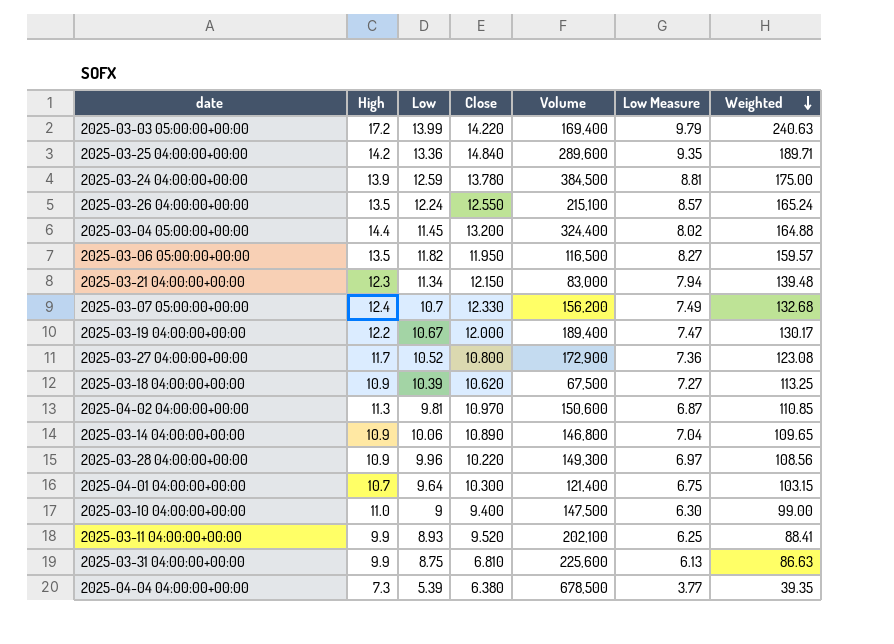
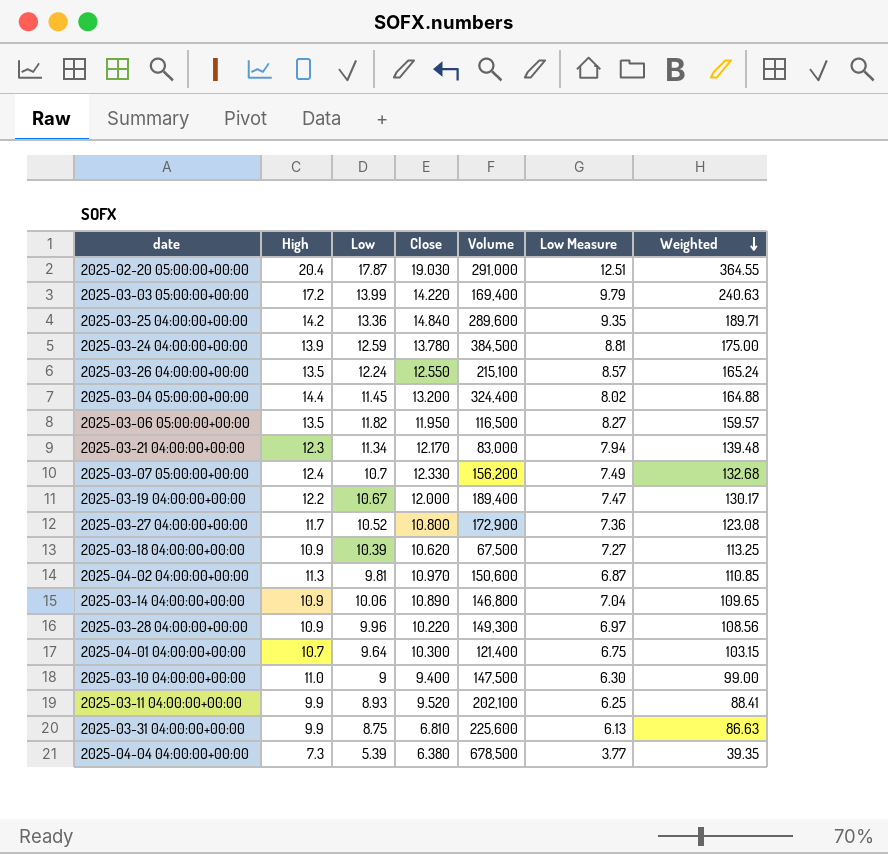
row 2025-02-20 05:00:00+00:00: none -> 20.4 | 17.87 | 19.030 | 291,000 | 12.51 | 364.55
2025-03-21 04:00:00+00:00 | Close: 12.150 -> 12.170

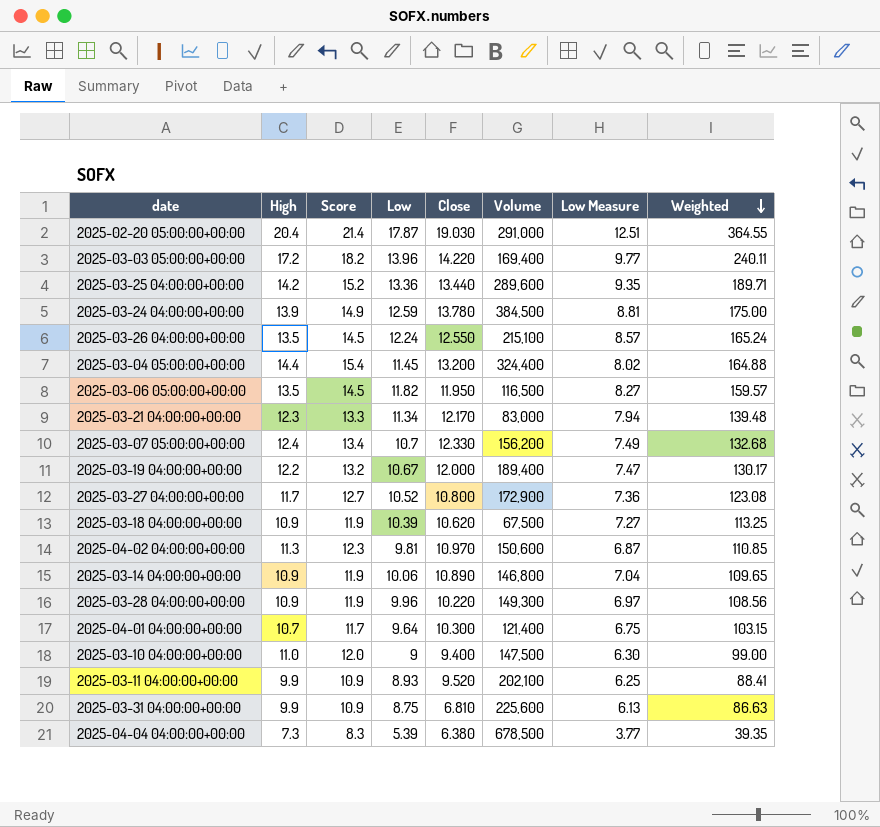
column Score | formula: none -> [High] + 1
2025-03-03 05:00:00+00:00 | Low: 13.99 -> 13.96
2025-03-03 05:00:00+00:00 | Low Measure: 9.79 -> 9.77
2025-03-03 05:00:00+00:00 | Weighted: 240.63 -> 240.11
2025-03-25 04:00:00+00:00 | Close: 14.840 -> 13.440

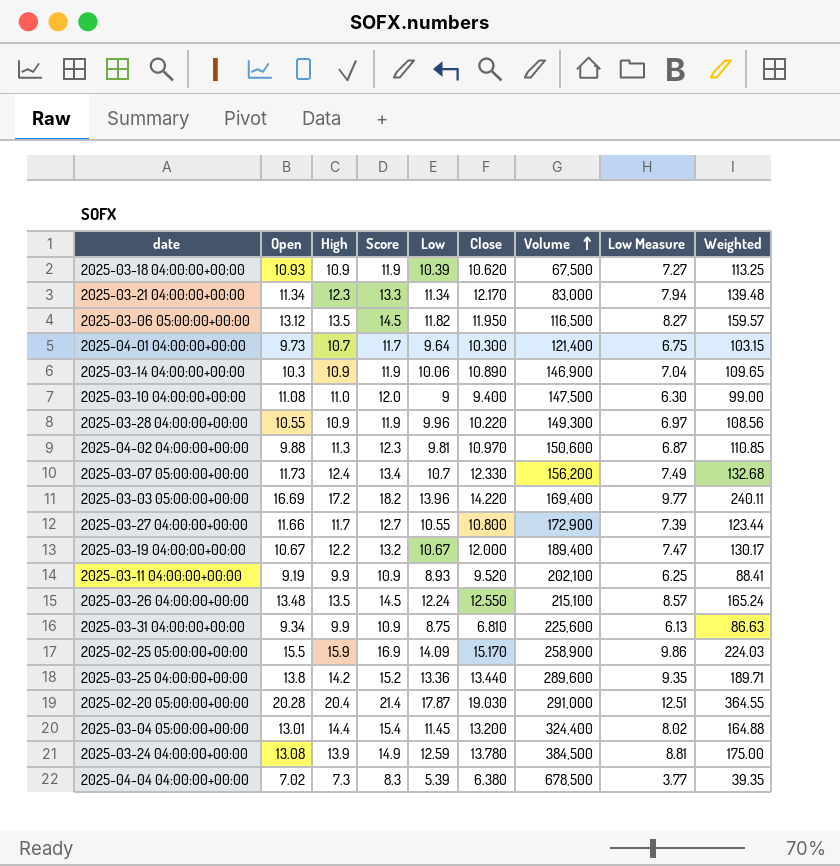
row order: Weighted descending -> Volume ascending
column Open | position: none -> 2
2025-03-14 04:00:00+00:00 | Volume: 146,800 -> 146,900
2025-03-27 04:00:00+00:00 | Low: 10.52 -> 10.55
2025-03-27 04:00:00+00:00 | Low Measure: 7.36 -> 7.39
2025-03-27 04:00:00+00:00 | Weighted: 123.08 -> 123.44
row 2025-02-25 05:00:00+00:00: none -> 15.5 | 15.9 | 16.9 | 14.09 | 15.170 | 258,900 | 9.86 | 224.03

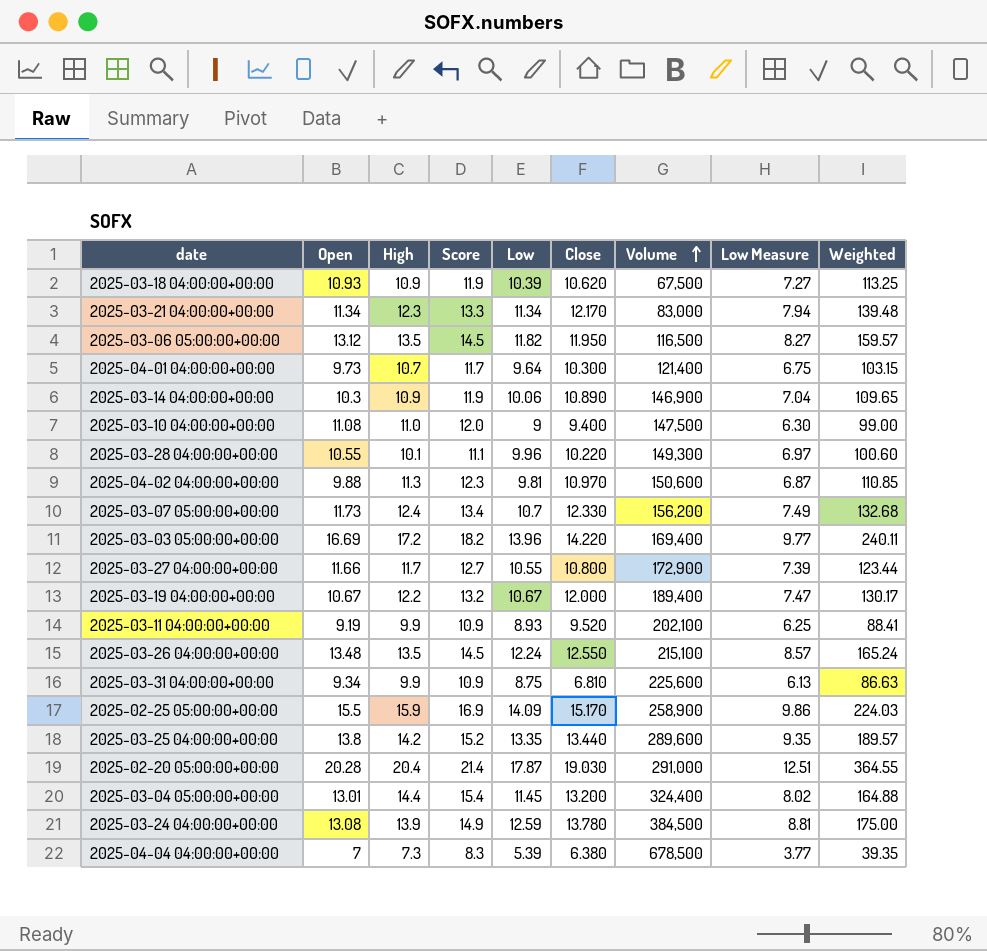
2025-03-28 04:00:00+00:00 | High: 10.9 -> 10.1
2025-03-28 04:00:00+00:00 | Score: 11.9 -> 11.1
2025-03-28 04:00:00+00:00 | Weighted: 108.56 -> 100.60
2025-03-25 04:00:00+00:00 | Low: 13.36 -> 13.35
2025-03-25 04:00:00+00:00 | Weighted: 189.71 -> 189.57
2025-04-04 04:00:00+00:00 | Open: 7.02 -> 7

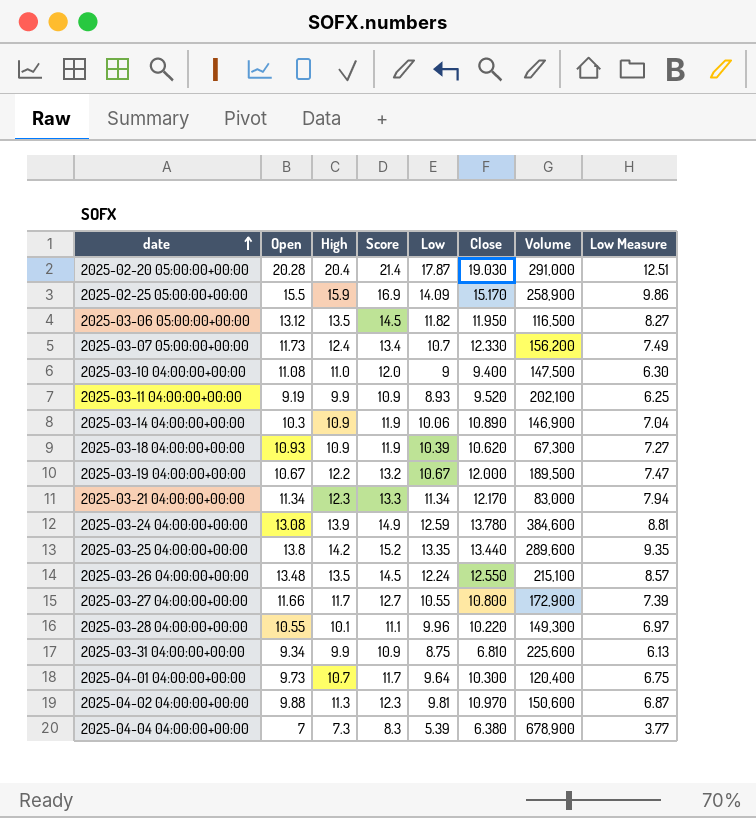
row order: Volume ascending -> date ascending
column Weighted | formula: [High] * [Low] -> none
row 2025-03-03 05:00:00+00:00: 16.69 | 17.2 | 18.2 | 13.96 | 14.220 | 169,400 | 9.77 | 240.11 -> none
row 2025-03-04 05:00:00+00:00: 13.01 | 14.4 | 15.4 | 11.45 | 13.200 | 324,400 | 8.02 | 164.88 -> none
2025-03-18 04:00:00+00:00 | Volume: 67,500 -> 67,300
2025-03-19 04:00:00+00:00 | Volume: 189,400 -> 189,500
2025-03-24 04:00:00+00:00 | Volume: 384,500 -> 384,600
2025-04-01 04:00:00+00:00 | Volume: 121,400 -> 120,400
2025-04-04 04:00:00+00:00 | Volume: 678,500 -> 678,900

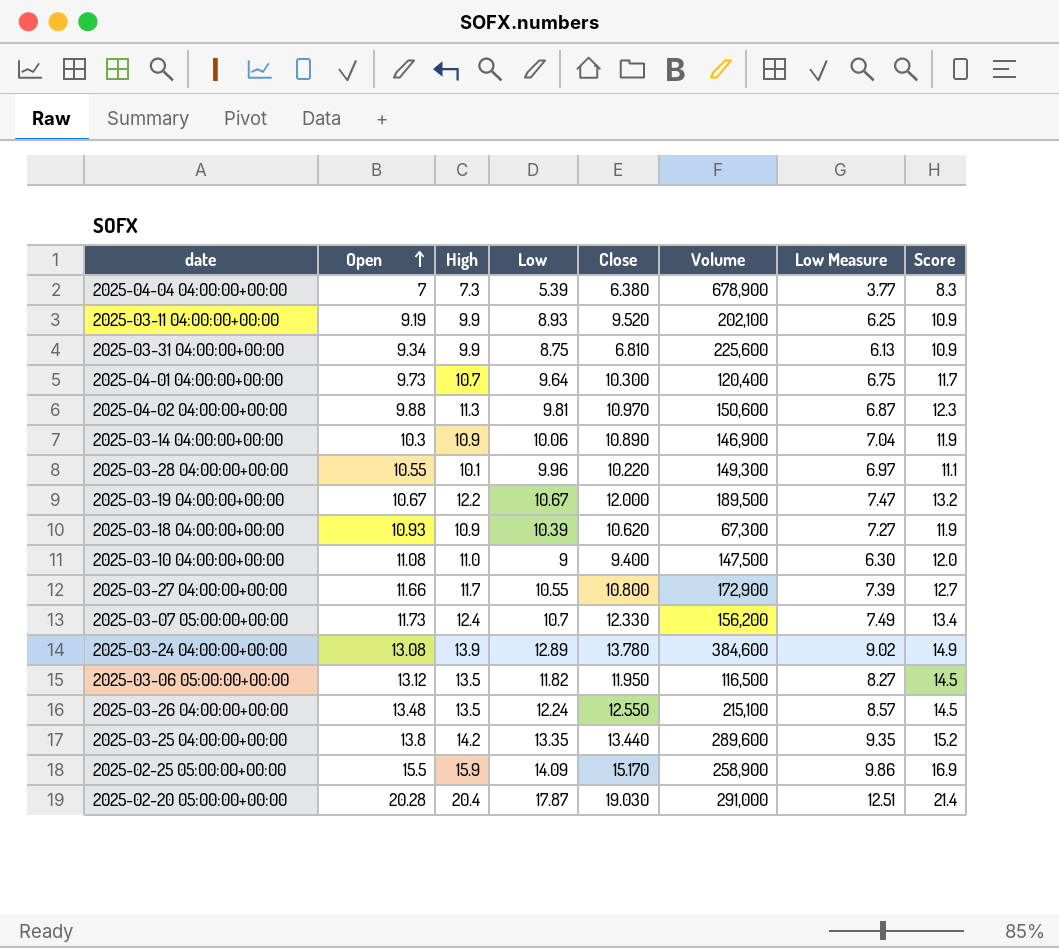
row order: date ascending -> Open ascending
column Score | position: 4 -> 8
row 2025-03-21 04:00:00+00:00: 11.34 | 12.3 | 13.3 | 11.34 | 12.170 | 83,000 | 7.94 -> none
2025-03-24 04:00:00+00:00 | Low: 12.59 -> 12.89
2025-03-24 04:00:00+00:00 | Low Measure: 8.81 -> 9.02

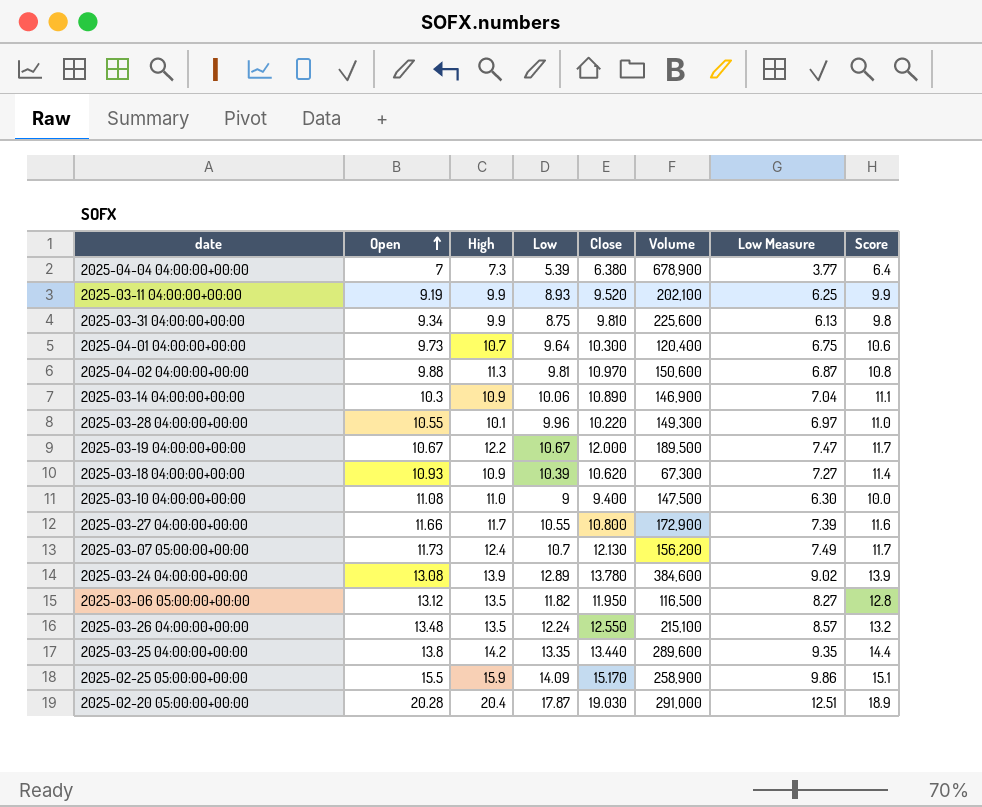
column Score | formula: [High] + 1 -> [Low] + 1
2025-03-31 04:00:00+00:00 | Close: 6.810 -> 9.810
2025-03-07 05:00:00+00:00 | Close: 12.330 -> 12.130

